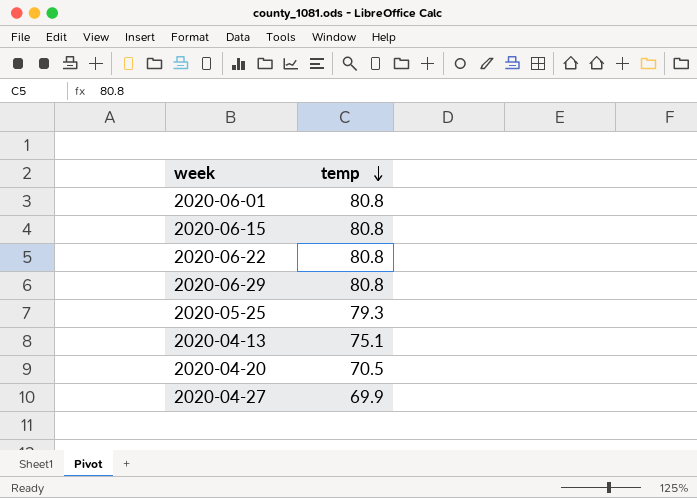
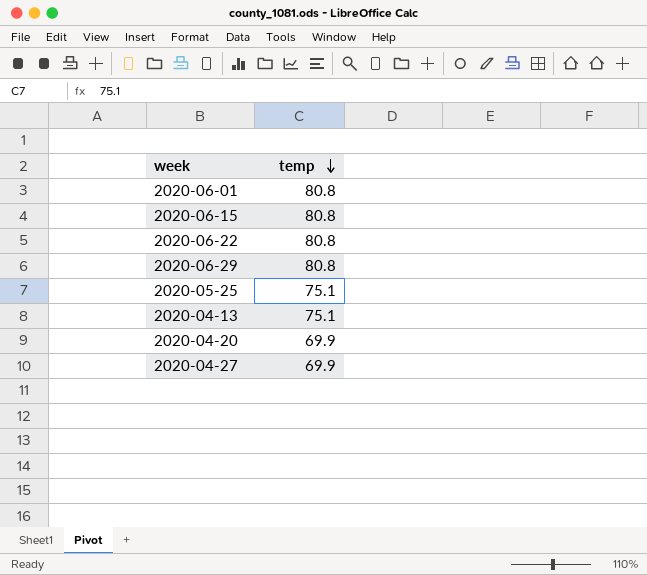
2020-05-25 | temp: 79.3 -> 75.1
2020-04-20 | temp: 70.5 -> 69.9

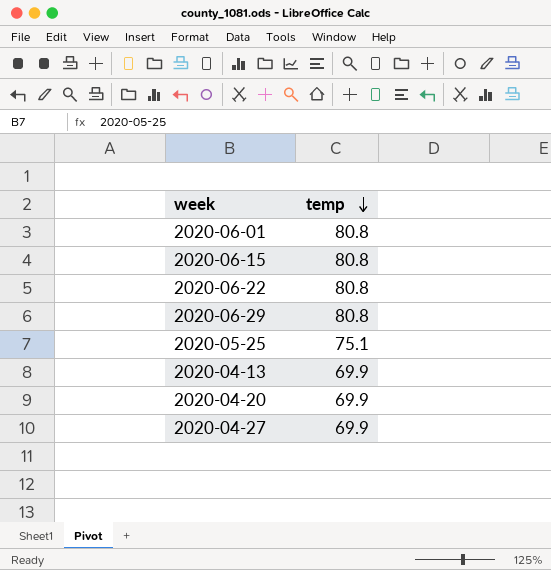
2020-04-13 | temp: 75.1 -> 69.9

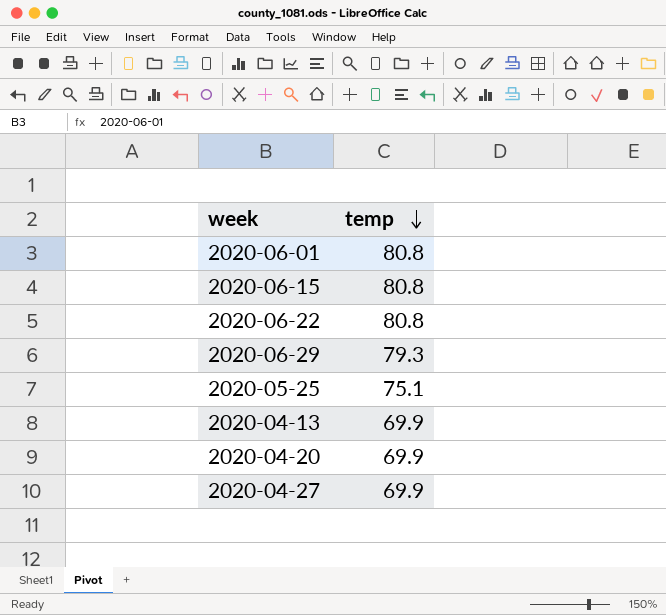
2020-06-29 | temp: 80.8 -> 79.3

